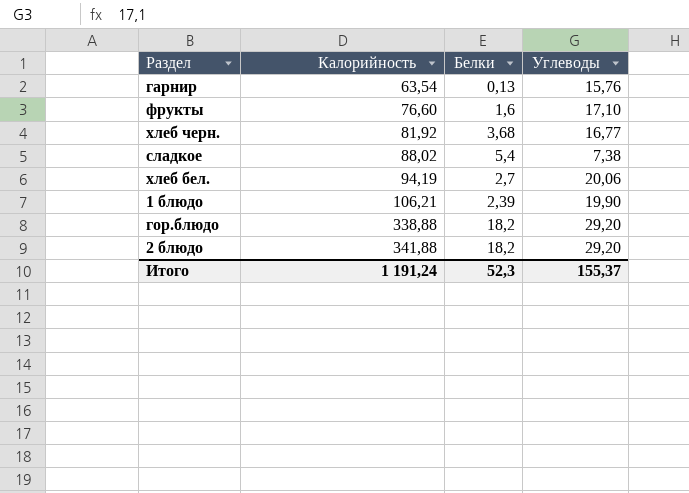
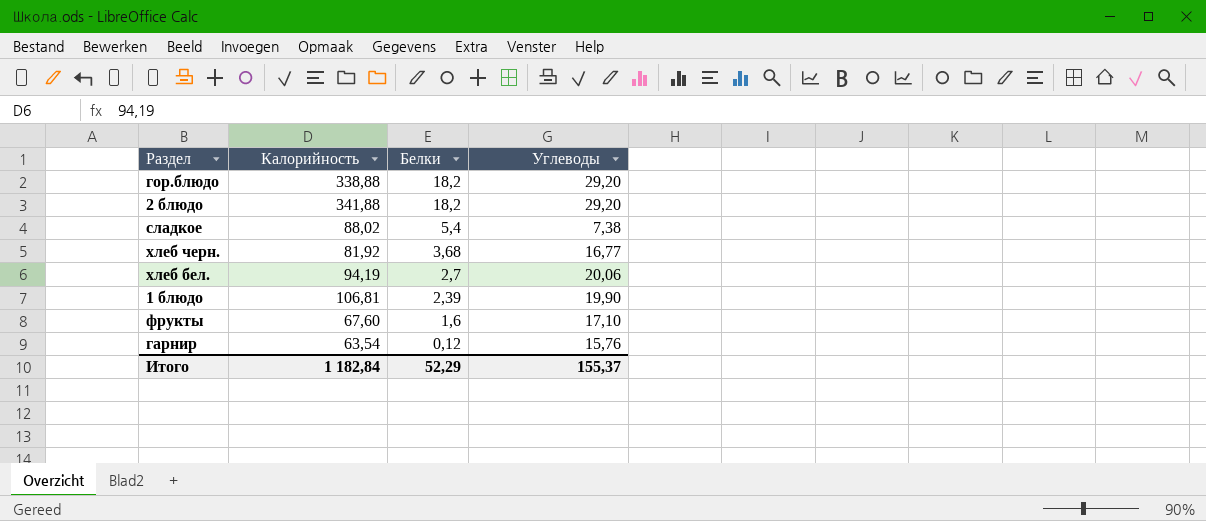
row order: Калорийность ascending -> Белки descending
1 блюдо | Калорийность: 106,21 -> 106,81
фрукты | Калорийность: 76,60 -> 67,60
гарнир | Белки: 0,13 -> 0,12
Итого | Калорийность: 1 191,24 -> 1 182,84
Итого | Белки: 52,3 -> 52,29

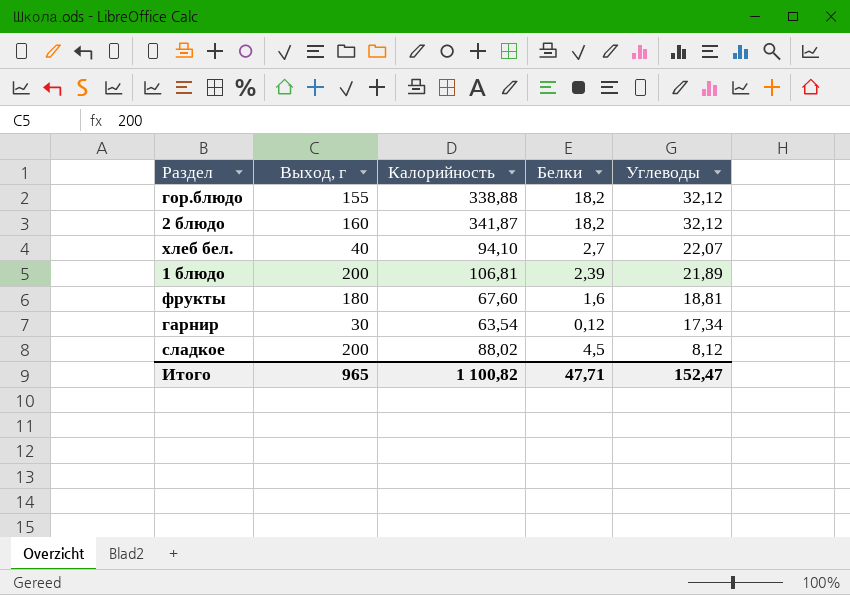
row order: Белки descending -> Углеводы descending
column Выход, г | position: none -> 2
row хлеб черн.: 81,92 | 3,68 | 16,77 -> none
гор.блюдо | Углеводы: 29,20 -> 32,12
2 блюдо | Калорийность: 341,88 -> 341,87
2 блюдо | Углеводы: 29,20 -> 32,12
хлеб бел. | Калорийность: 94,19 -> 94,10
хлеб бел. | Углеводы: 20,06 -> 22,07
1 блюдо | Углеводы: 19,90 -> 21,89
фрукты | Углеводы: 17,10 -> 18,81
гарнир | Углеводы: 15,76 -> 17,34
сладкое | Белки: 5,4 -> 4,5
сладкое | Углеводы: 7,38 -> 8,12
Итого | Калорийность: 1 182,84 -> 1 100,82
Итого | Белки: 52,29 -> 47,71
Итого | Углеводы: 155,37 -> 152,47

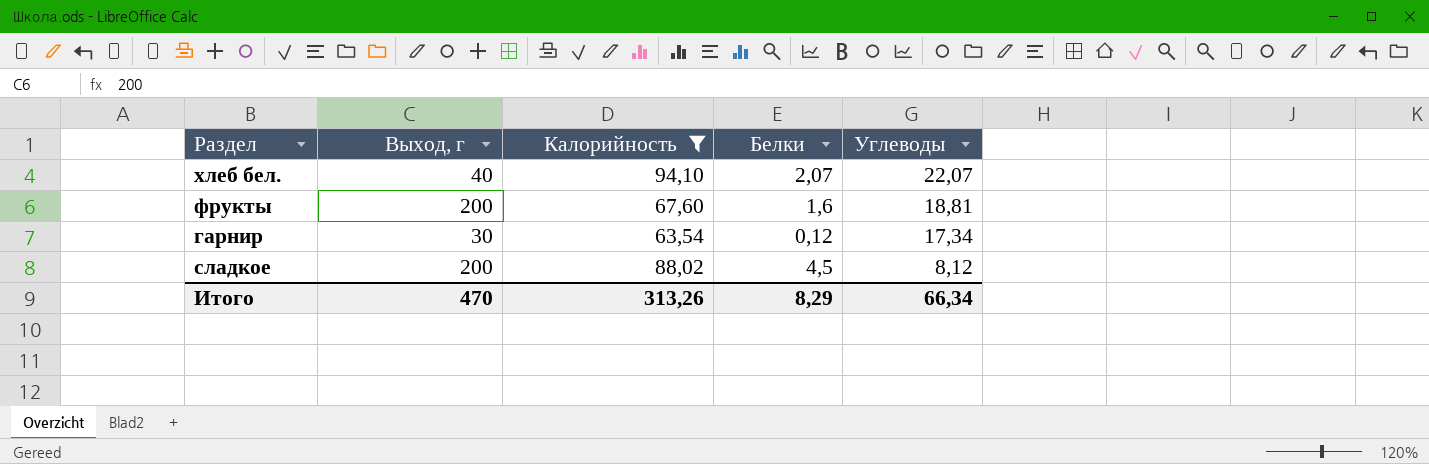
filter: none -> Калорийность <= 94,10
хлеб бел. | Белки: 2,7 -> 2,07
фрукты | Выход, г: 180 -> 200
Итого | Выход, г: 965 -> 470
Итого | Калорийность: 1 100,82 -> 313,26
Итого | Белки: 47,71 -> 8,29
Итого | Углеводы: 152,47 -> 66,34

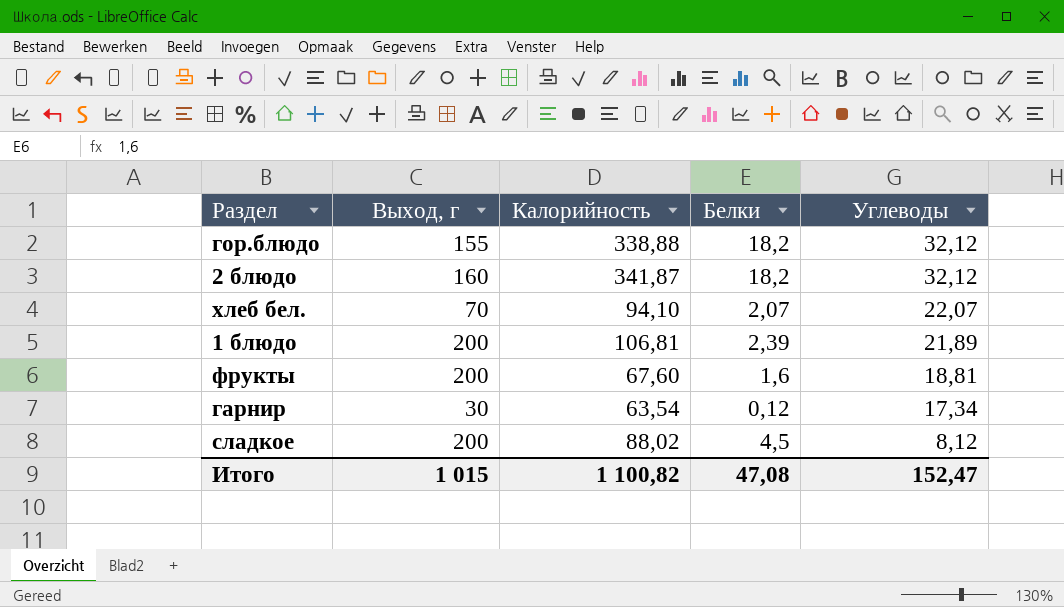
filter: Калорийность <= 94,10 -> none
хлеб бел. | Выход, г: 40 -> 70
Итого | Выход, г: 470 -> 1 015
Итого | Калорийность: 313,26 -> 1 100,82
Итого | Белки: 8,29 -> 47,08
Итого | Углеводы: 66,34 -> 152,47

